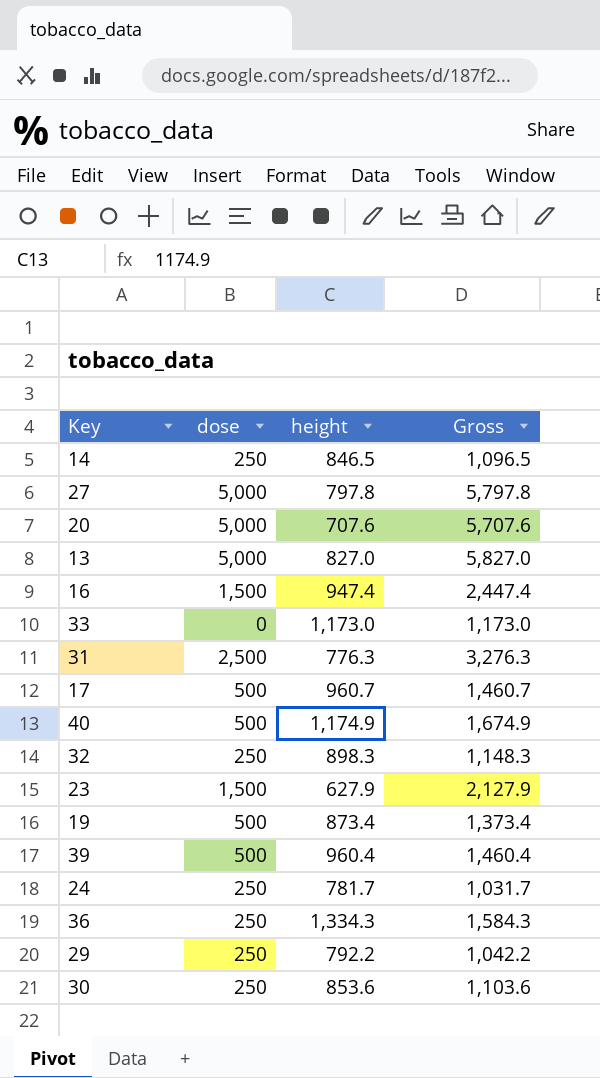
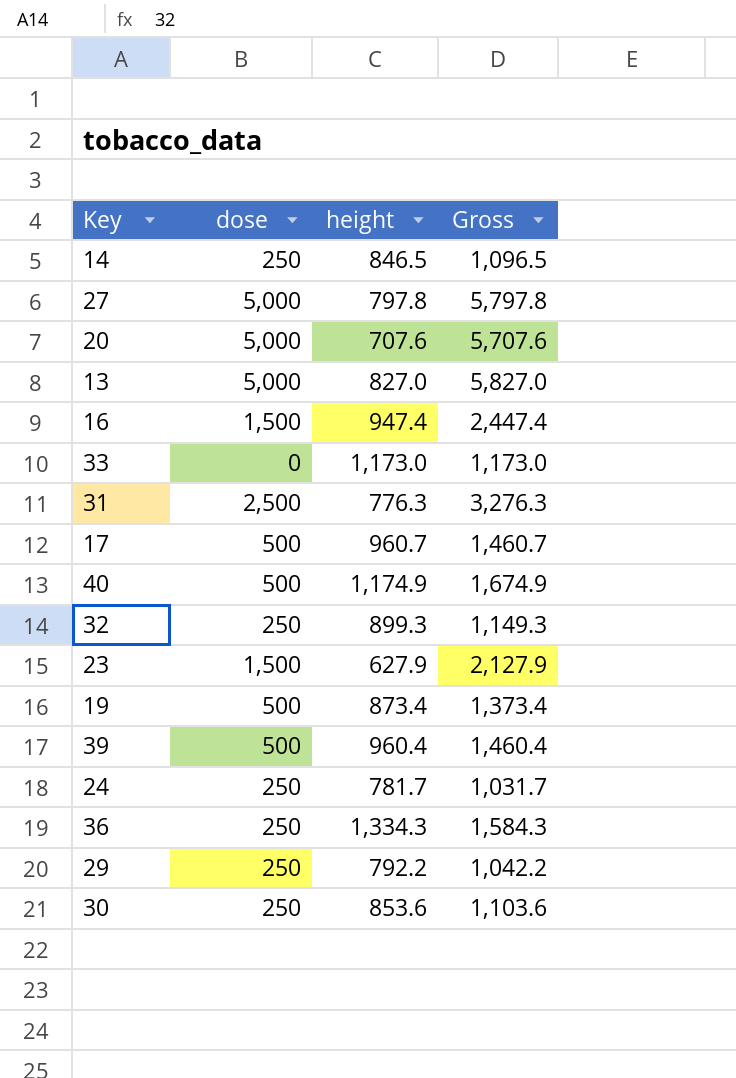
32 | height: 898.3 -> 899.3
32 | Gross: 1,148.3 -> 1,149.3

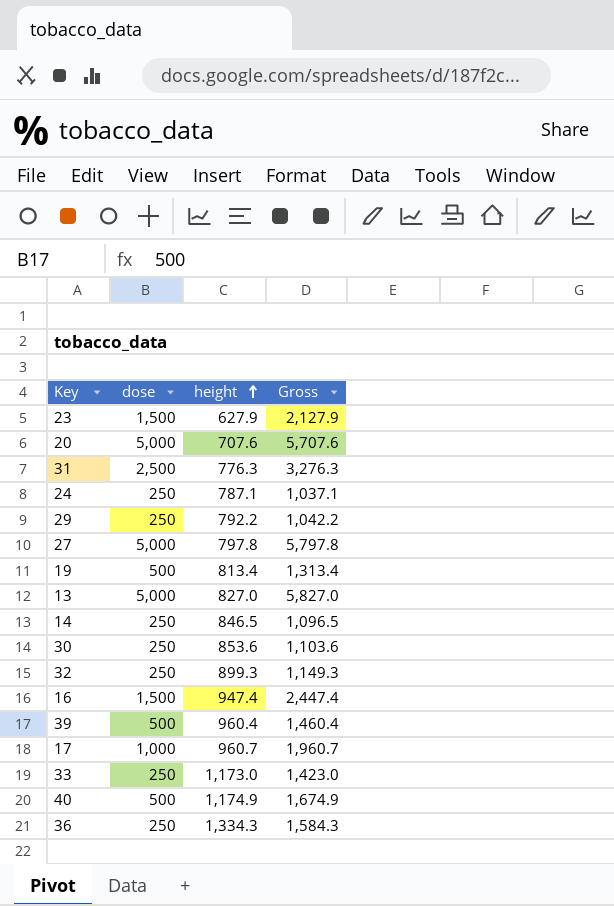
row order: none -> height ascending
24 | height: 781.7 -> 787.1
24 | Gross: 1,031.7 -> 1,037.1
19 | height: 873.4 -> 813.4
19 | Gross: 1,373.4 -> 1,313.4
17 | dose: 500 -> 1,000
17 | Gross: 1,460.7 -> 1,960.7
33 | dose: 0 -> 250
33 | Gross: 1,173.0 -> 1,423.0

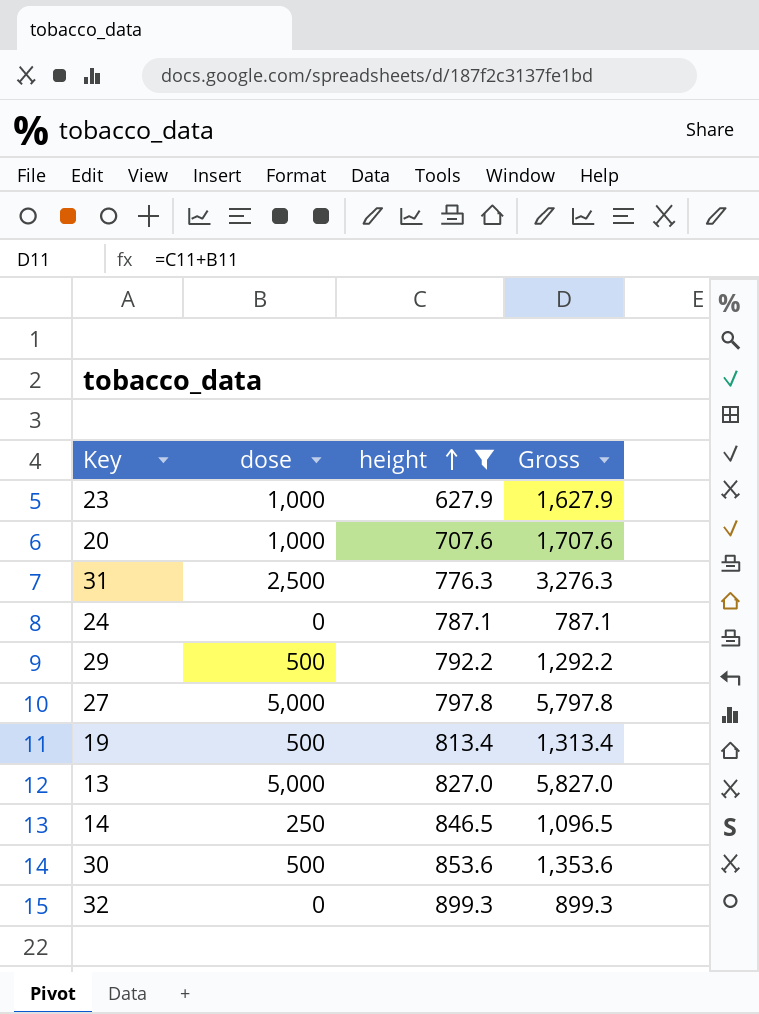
filter: none -> height <= 899.3
23 | dose: 1,500 -> 1,000
23 | Gross: 2,127.9 -> 1,627.9
20 | dose: 5,000 -> 1,000
20 | Gross: 5,707.6 -> 1,707.6
24 | dose: 250 -> 0
24 | Gross: 1,037.1 -> 787.1
29 | dose: 250 -> 500
29 | Gross: 1,042.2 -> 1,292.2
30 | dose: 250 -> 500
30 | Gross: 1,103.6 -> 1,353.6
32 | dose: 250 -> 0
32 | Gross: 1,149.3 -> 899.3

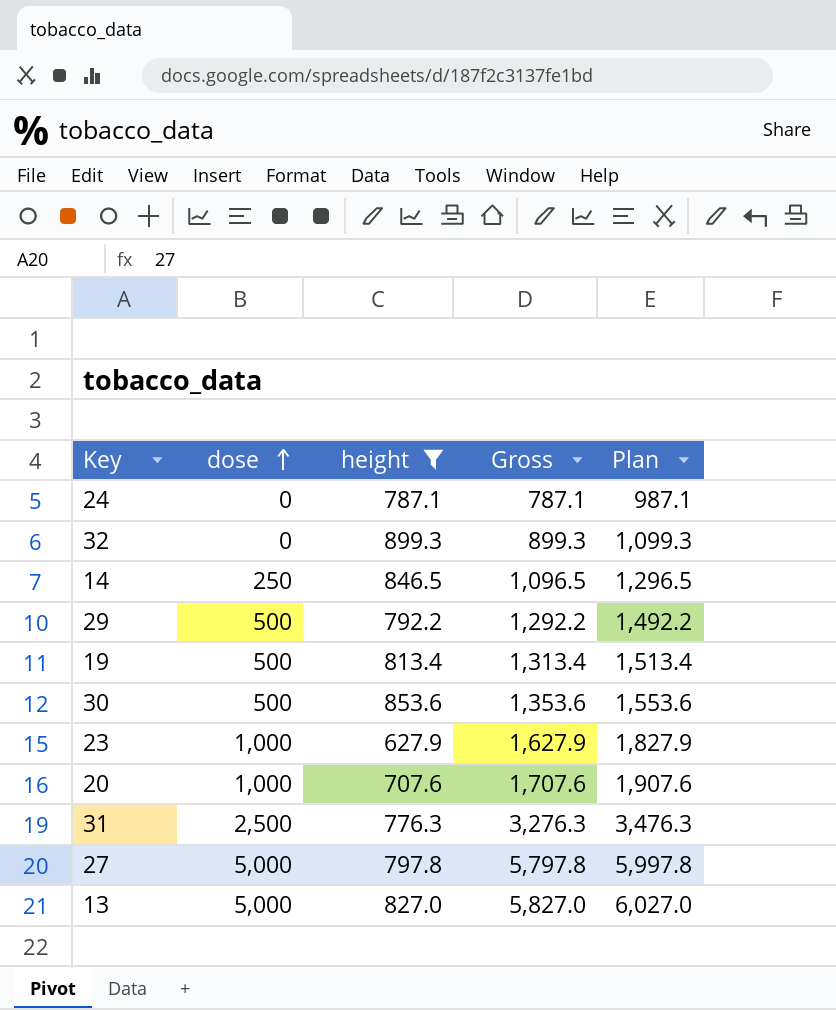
row order: height ascending -> dose ascending
column Plan | formula: none -> [Gross] + 200

